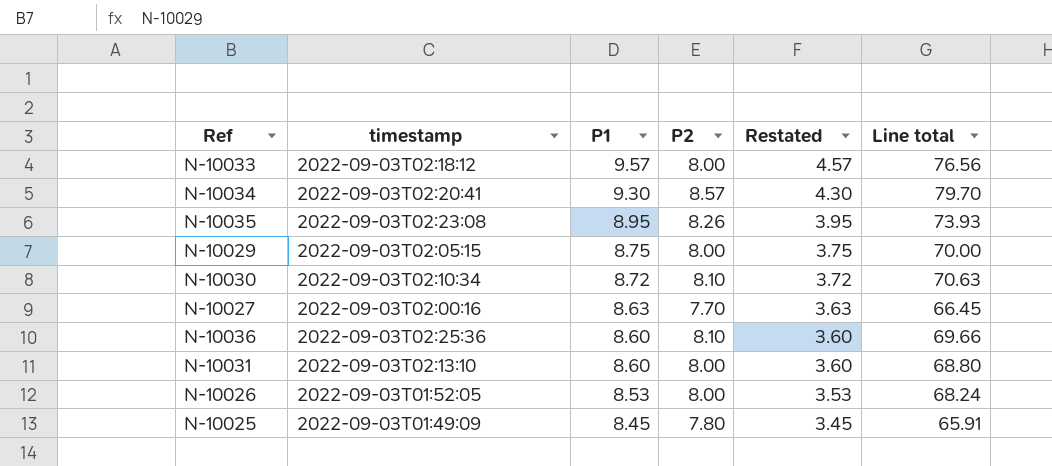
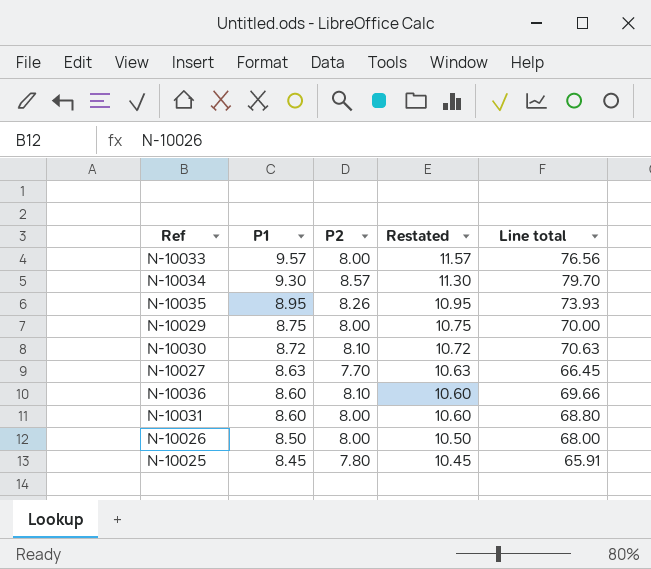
column timestamp | position: 2 -> none
column Restated | formula: [P1] - 5 -> [P1] + 2
N-10026 | P1: 8.53 -> 8.50
N-10026 | Line total: 68.24 -> 68.00

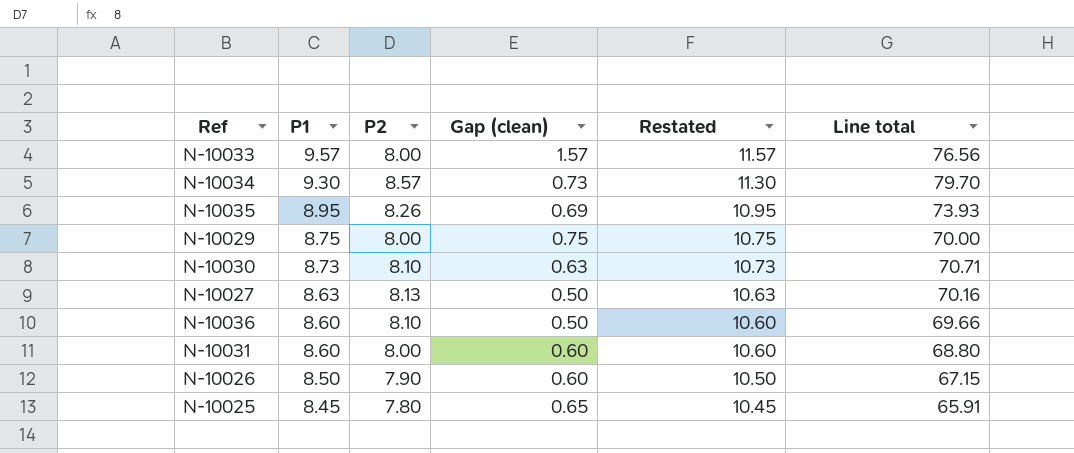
column Gap (clean) | formula: none -> [P1] - [P2]
N-10030 | P1: 8.72 -> 8.73
N-10030 | Restated: 10.72 -> 10.73
N-10030 | Line total: 70.63 -> 70.71
N-10027 | P2: 7.70 -> 8.13
N-10027 | Line total: 66.45 -> 70.16
N-10026 | P2: 8.00 -> 7.90
N-10026 | Line total: 68.00 -> 67.15

